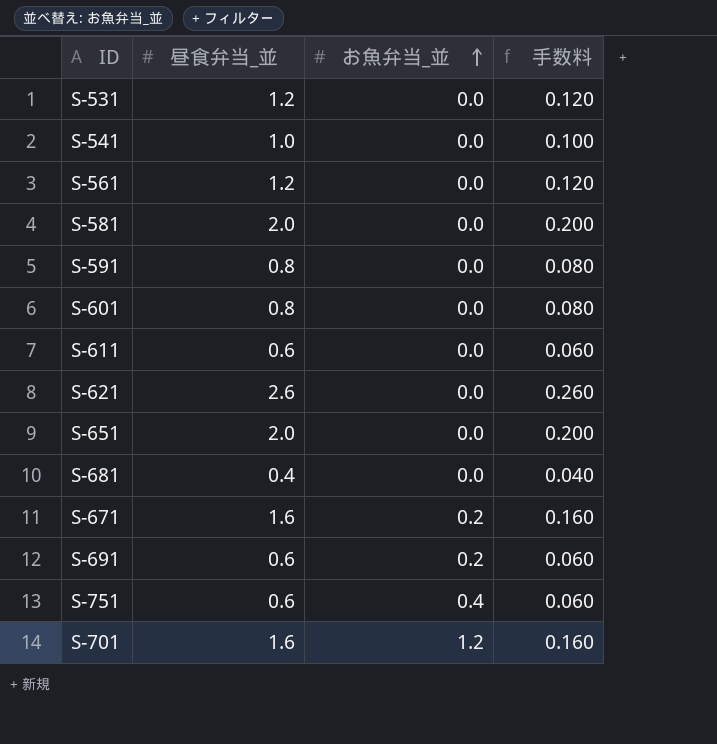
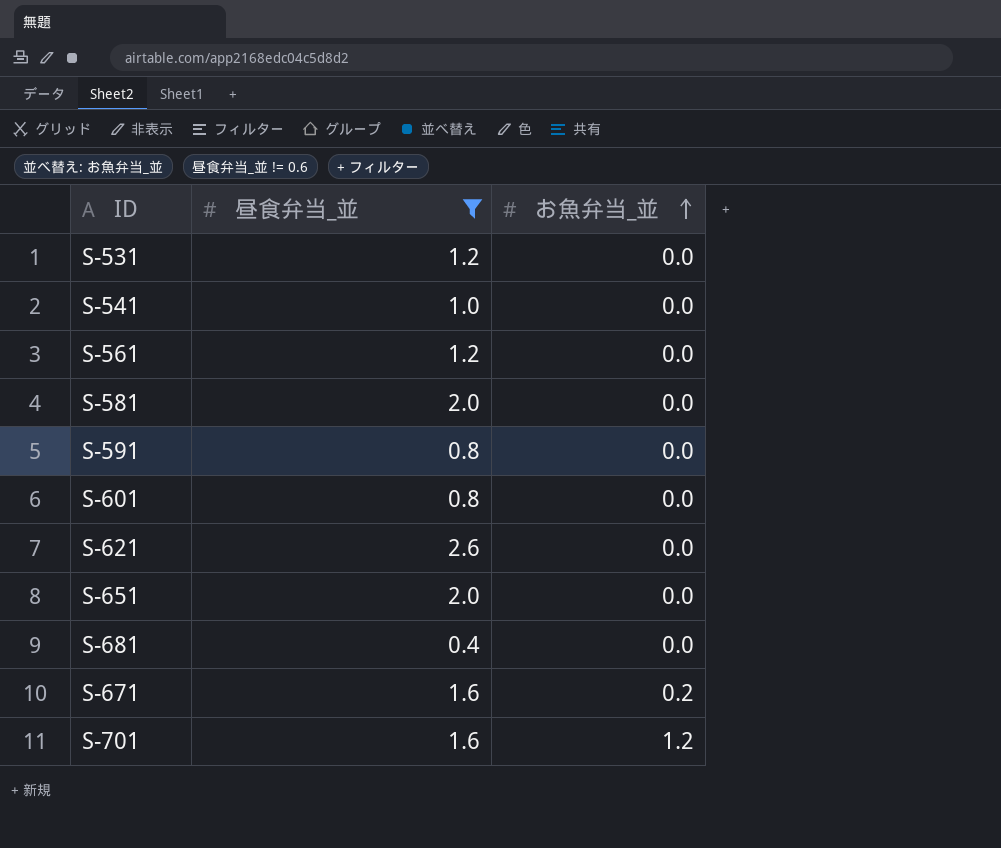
filter: none -> 昼食弁当_並 != 0.6
column 手数料 | formula: [昼食弁当_並] * 0.1 -> none

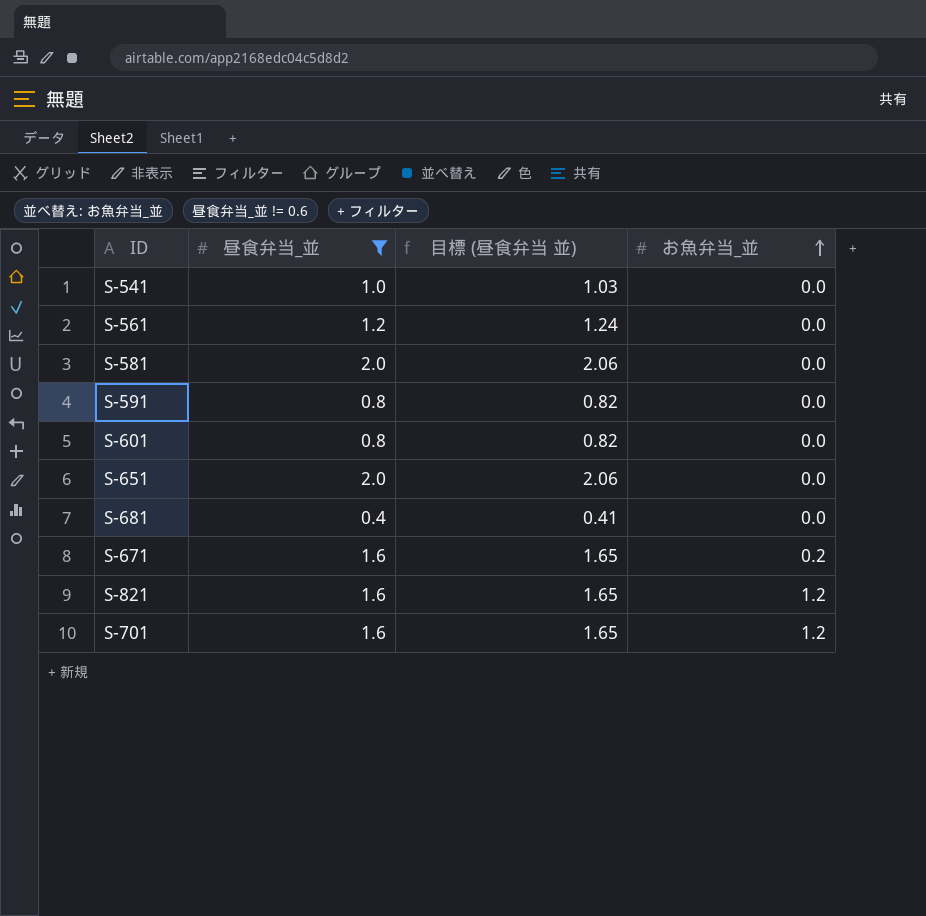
column 目標 (昼食弁当 並) | formula: none -> [昼食弁当_並] * 1.03
row S-531: 1.2 | 0.0 -> none
row S-621: 2.6 | 0.0 -> none
row S-821: none -> 1.6 | 1.65 | 1.2

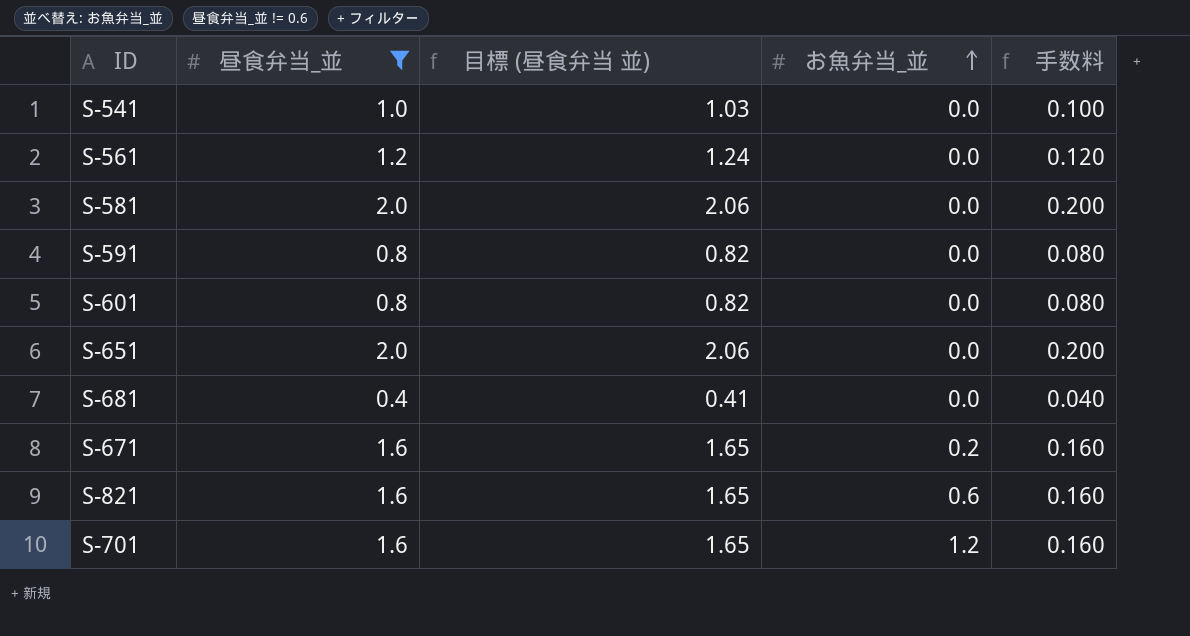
column 手数料 | formula: none -> [昼食弁当_並] * 0.1
S-821 | お魚弁当_並: 1.2 -> 0.6

